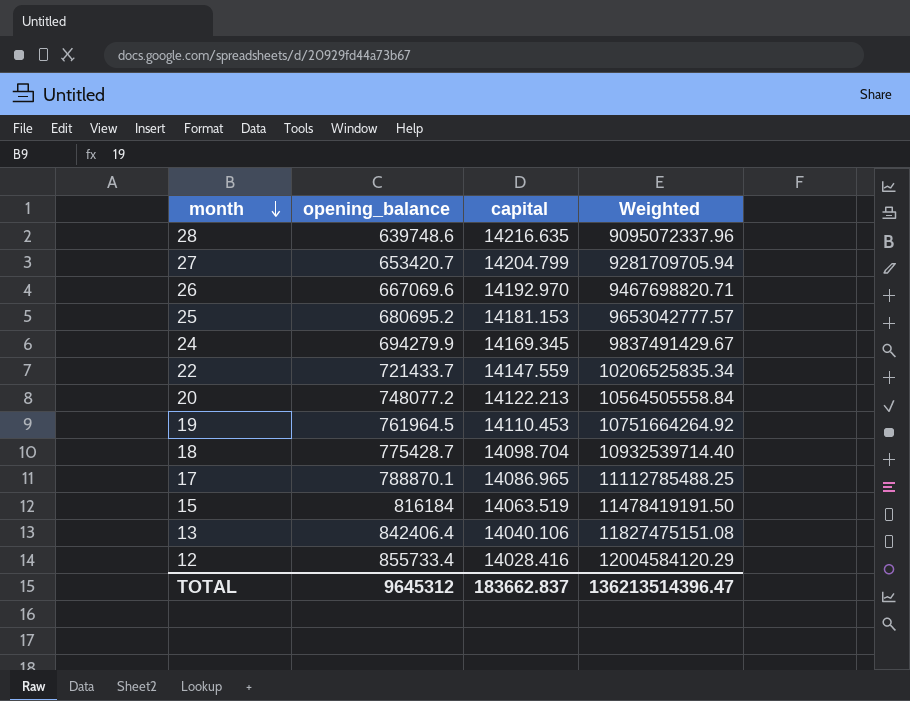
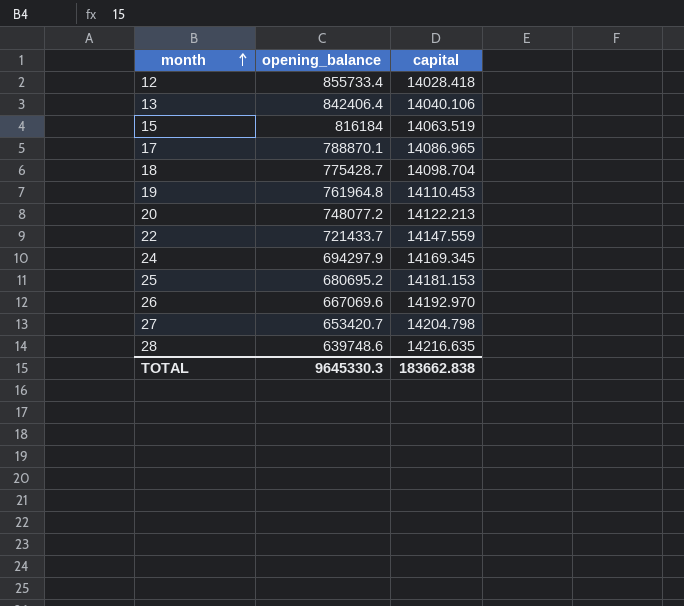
row order: month descending -> month ascending
column Weighted | formula: [opening_balance] * [capital] -> none
12 | capital: 14028.416 -> 14028.418
19 | opening_balance: 761964.5 -> 761964.8
24 | opening_balance: 694279.9 -> 694297.9
27 | capital: 14204.799 -> 14204.798
TOTAL | opening_balance: 9645312 -> 9645330.3
TOTAL | capital: 183662.837 -> 183662.838

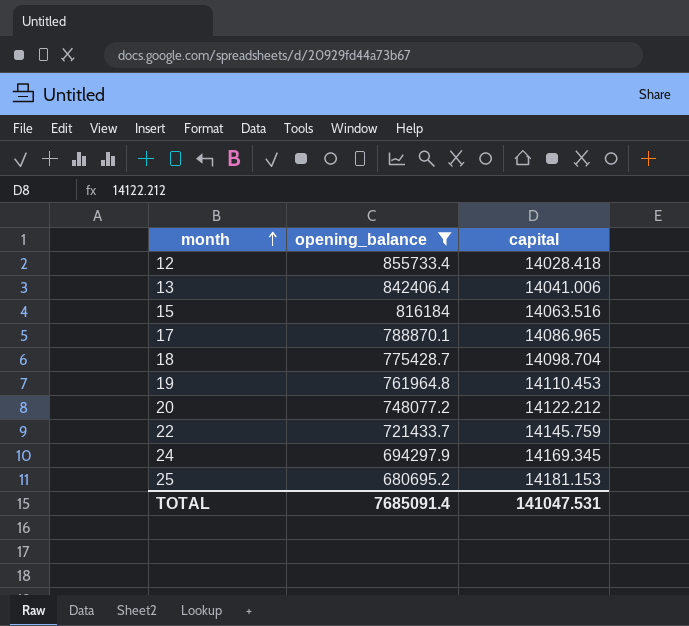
filter: none -> opening_balance >= 680695.2
13 | capital: 14040.106 -> 14041.006
15 | capital: 14063.519 -> 14063.516
20 | capital: 14122.213 -> 14122.212
22 | capital: 14147.559 -> 14145.759
TOTAL | opening_balance: 9645330.3 -> 7685091.4
TOTAL | capital: 183662.838 -> 141047.531

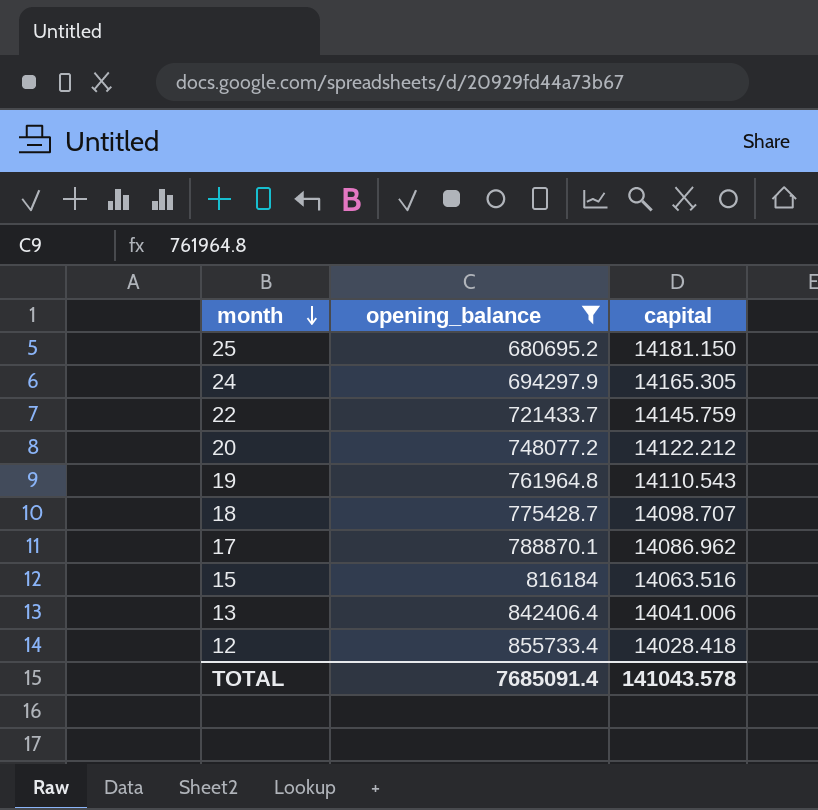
row order: month ascending -> month descending
25 | capital: 14181.153 -> 14181.150
24 | capital: 14169.345 -> 14165.305
19 | capital: 14110.453 -> 14110.543
18 | capital: 14098.704 -> 14098.707
17 | capital: 14086.965 -> 14086.962
TOTAL | capital: 141047.531 -> 141043.578

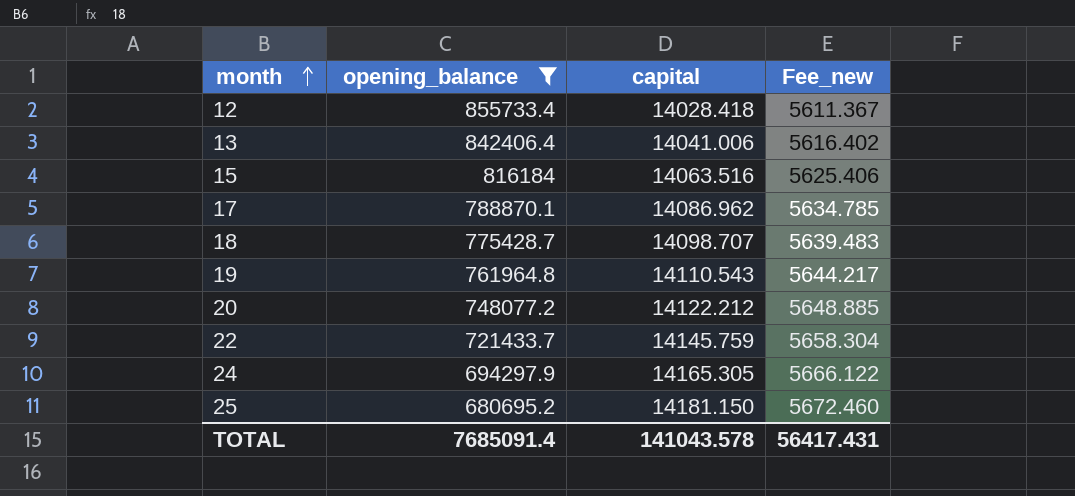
row order: month descending -> month ascending
column Fee_new | formula: none -> [capital] * 0.4

